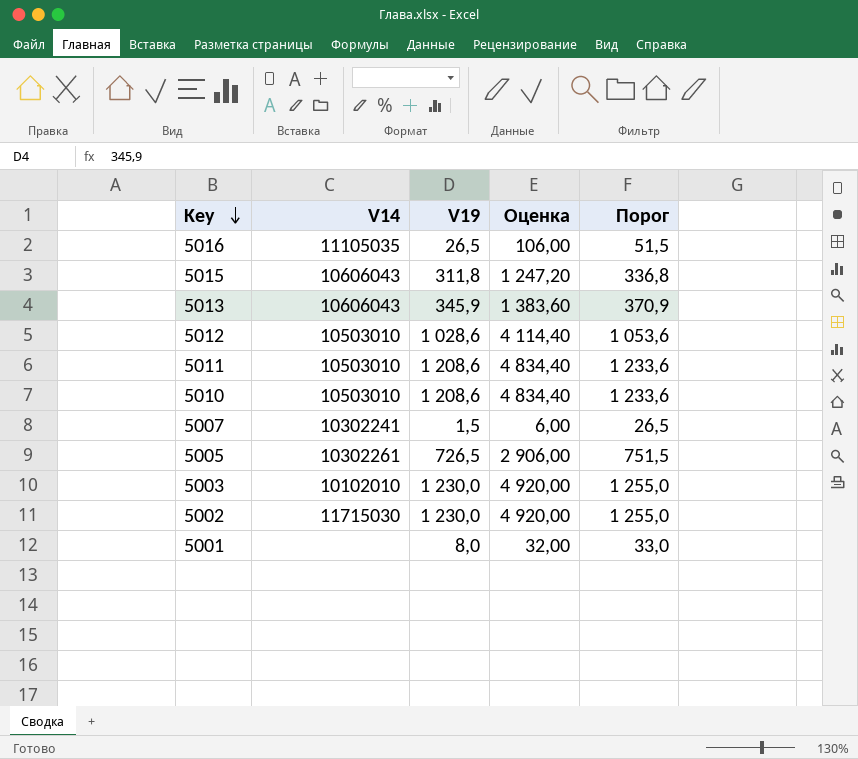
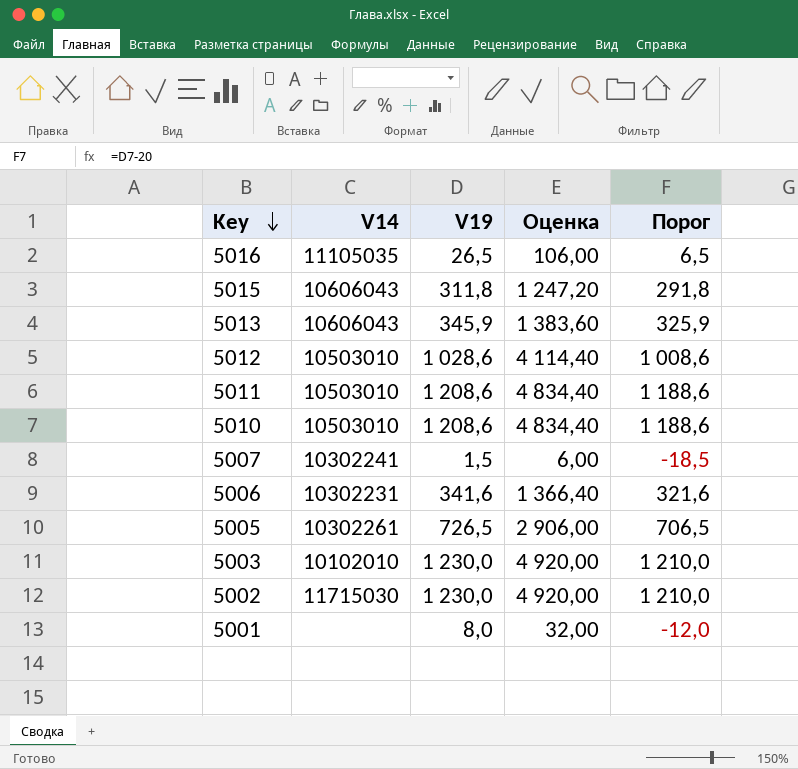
column Порог | formula: [V19] + 25 -> [V19] - 20
row 5006: none -> 10302231 | 341,6 | 1 366,40 | 321,6

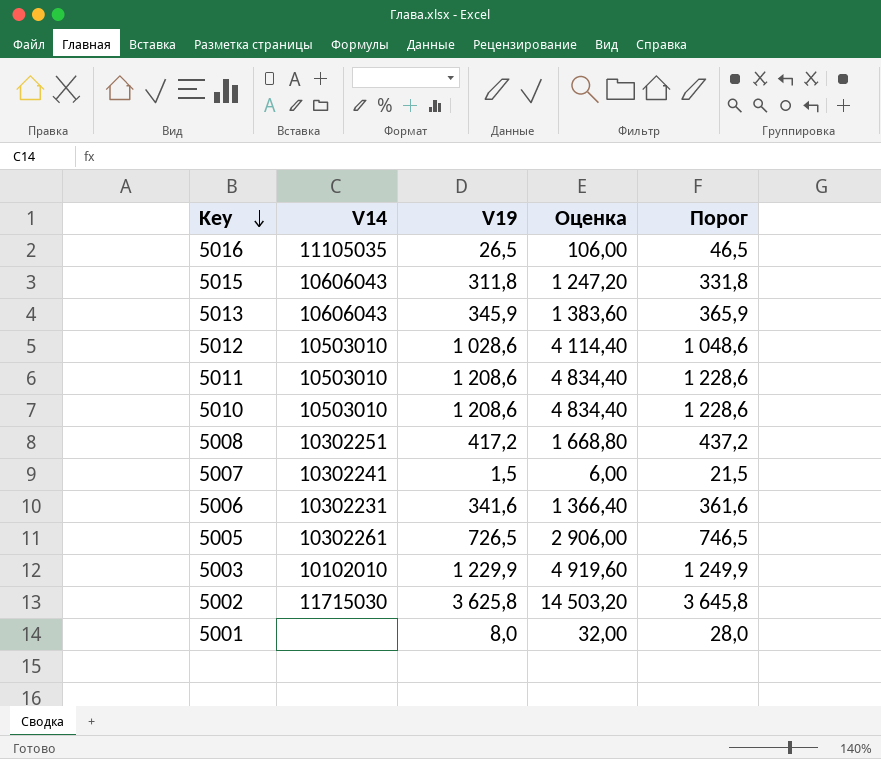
column Порог | formula: [V19] - 20 -> [V19] + 20
row 5008: none -> 10302251 | 417,2 | 1 668,80 | 437,2
5003 | V19: 1 230,0 -> 1 229,9
5003 | Оценка: 4 920,00 -> 4 919,60
5002 | V19: 1 230,0 -> 3 625,8
5002 | Оценка: 4 920,00 -> 14 503,20

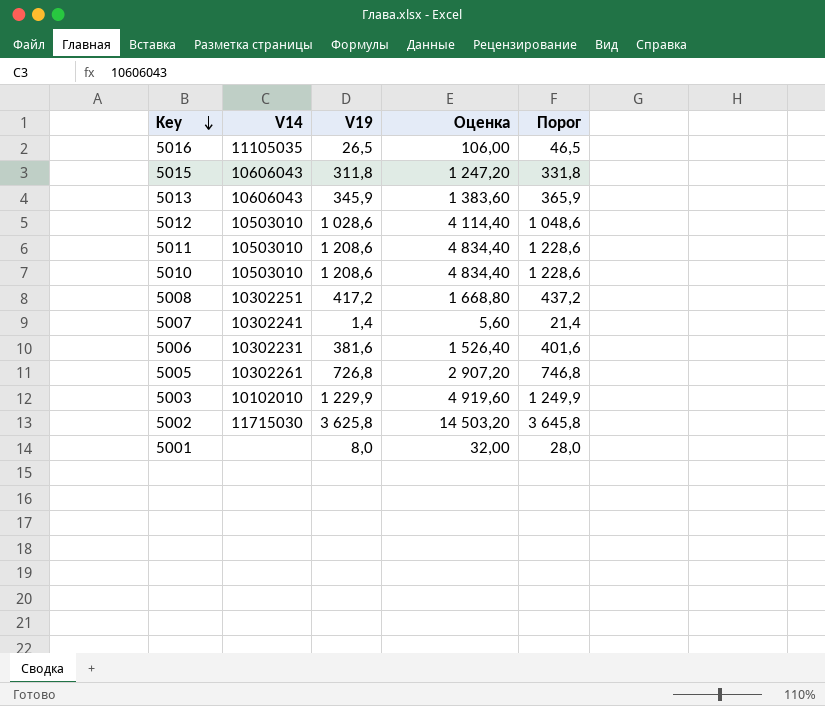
5007 | V19: 1,5 -> 1,4
5007 | Оценка: 6,00 -> 5,60
5007 | Порог: 21,5 -> 21,4
5006 | V19: 341,6 -> 381,6
5006 | Оценка: 1 366,40 -> 1 526,40
5006 | Порог: 361,6 -> 401,6
5005 | V19: 726,5 -> 726,8
5005 | Оценка: 2 906,00 -> 2 907,20
5005 | Порог: 746,5 -> 746,8

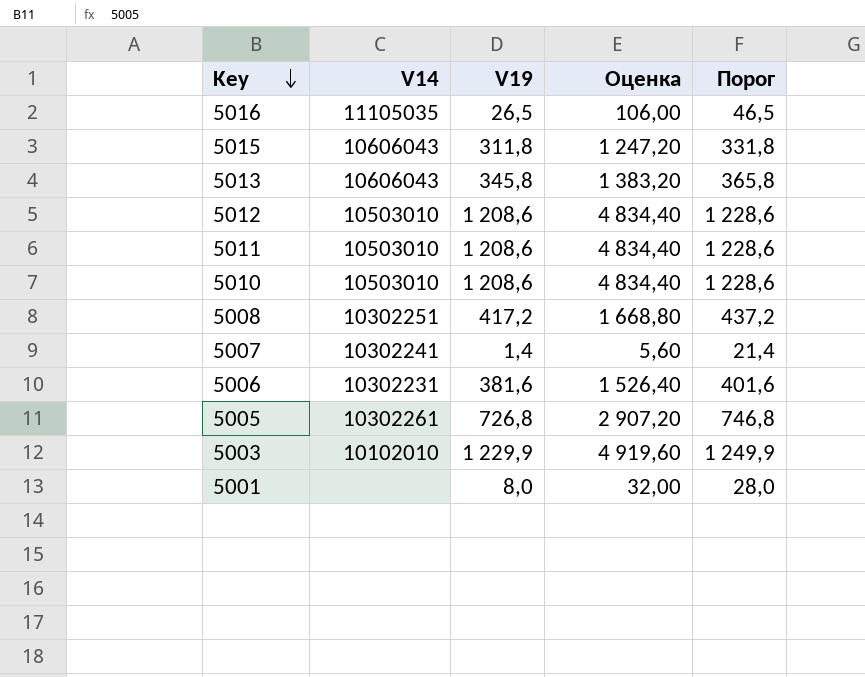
row 5002: 11715030 | 3 625,8 | 14 503,20 | 3 645,8 -> none
5013 | V19: 345,9 -> 345,8
5013 | Оценка: 1 383,60 -> 1 383,20
5013 | Порог: 365,9 -> 365,8
5012 | V19: 1 028,6 -> 1 208,6
5012 | Оценка: 4 114,40 -> 4 834,40
5012 | Порог: 1 048,6 -> 1 228,6

